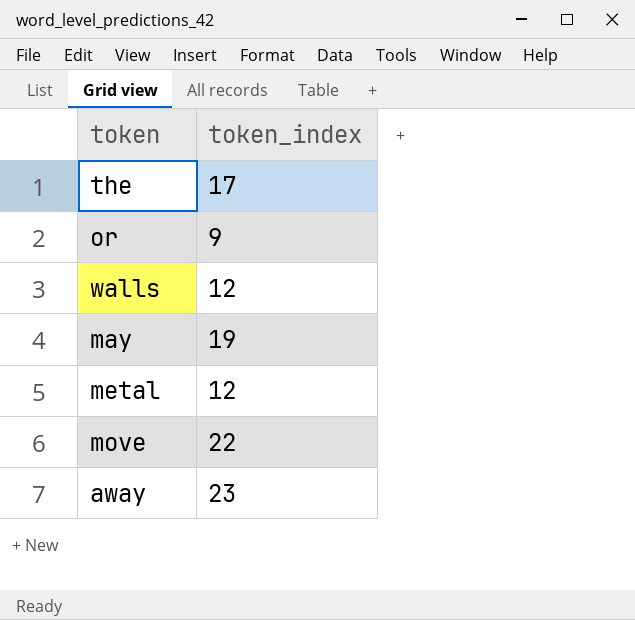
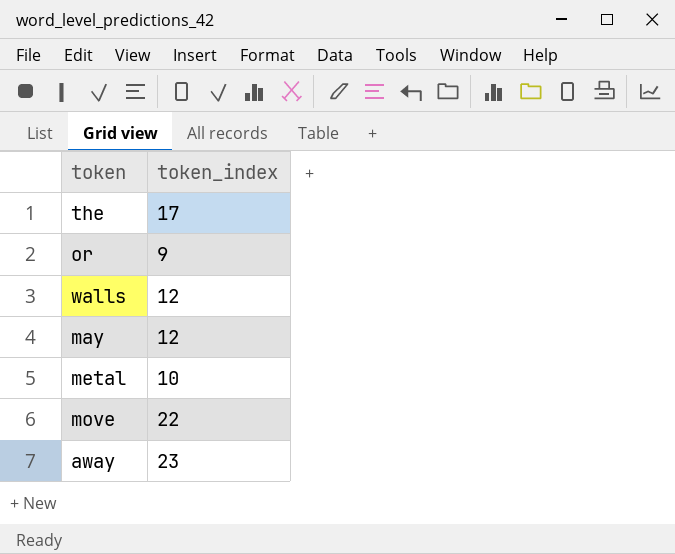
may | token_index: 19 -> 12
metal | token_index: 12 -> 10

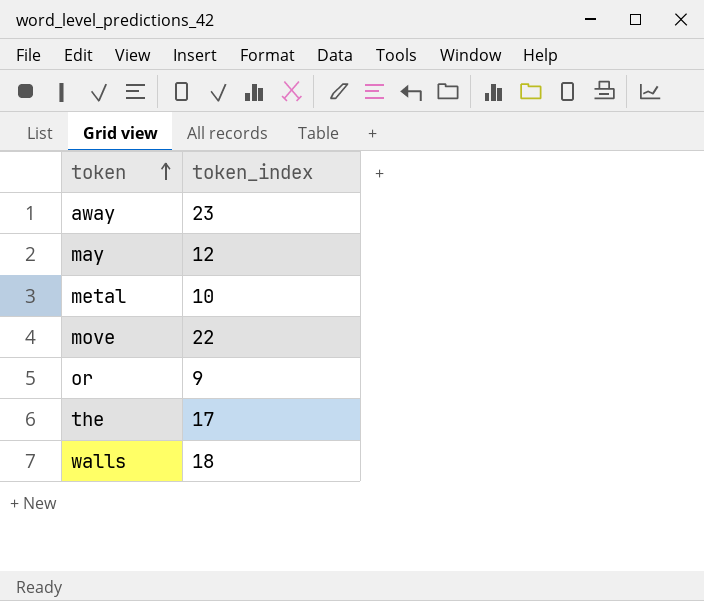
row order: none -> token ascending
walls | token_index: 12 -> 18

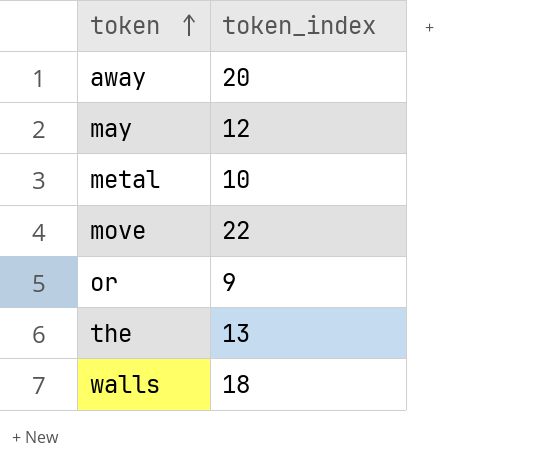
away | token_index: 23 -> 20
the | token_index: 17 -> 13

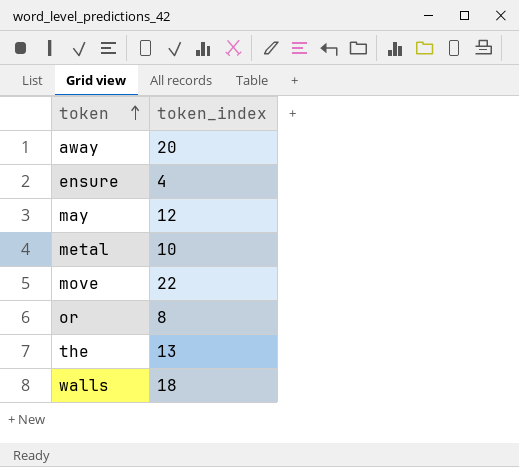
row ensure: none -> 4
or | token_index: 9 -> 8

